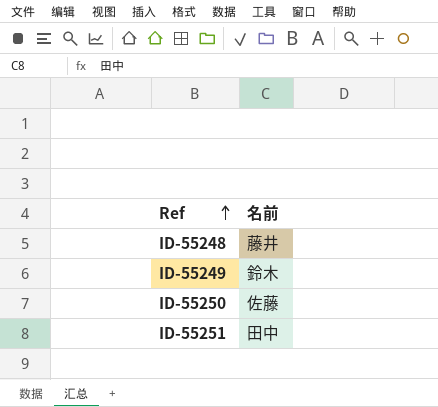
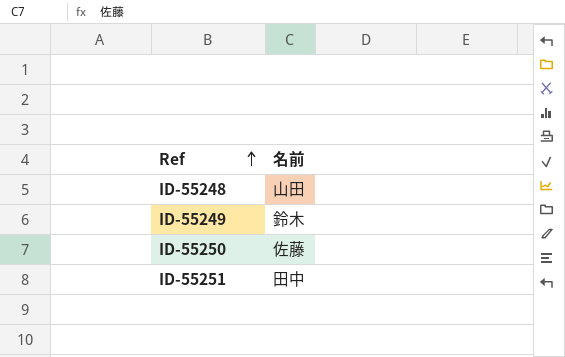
ID-55248 | 名前: 藤井 -> 山田

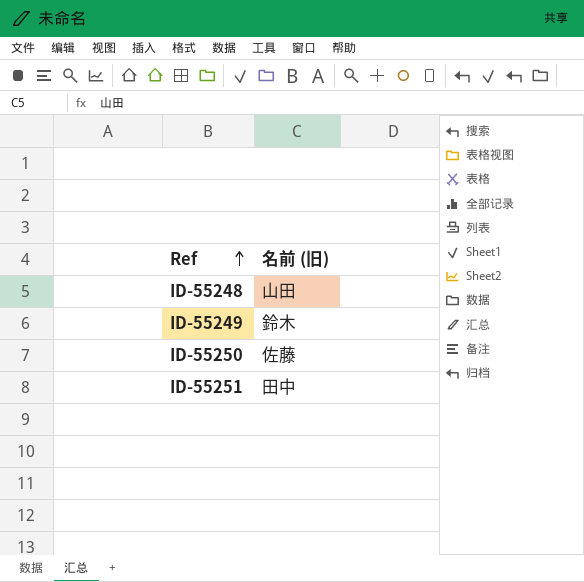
column name: 名前 -> 名前 (旧)

